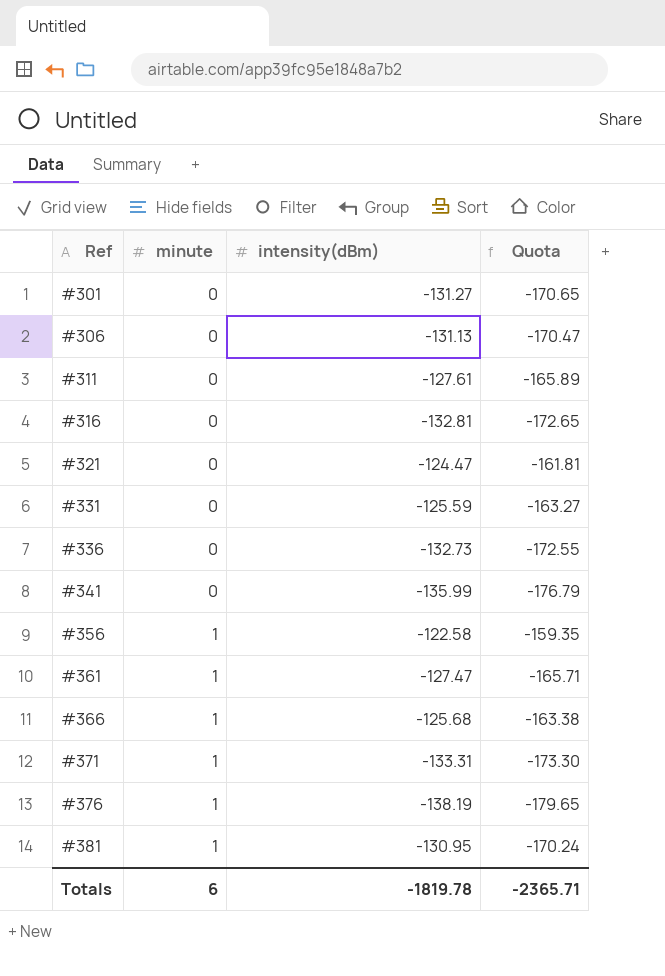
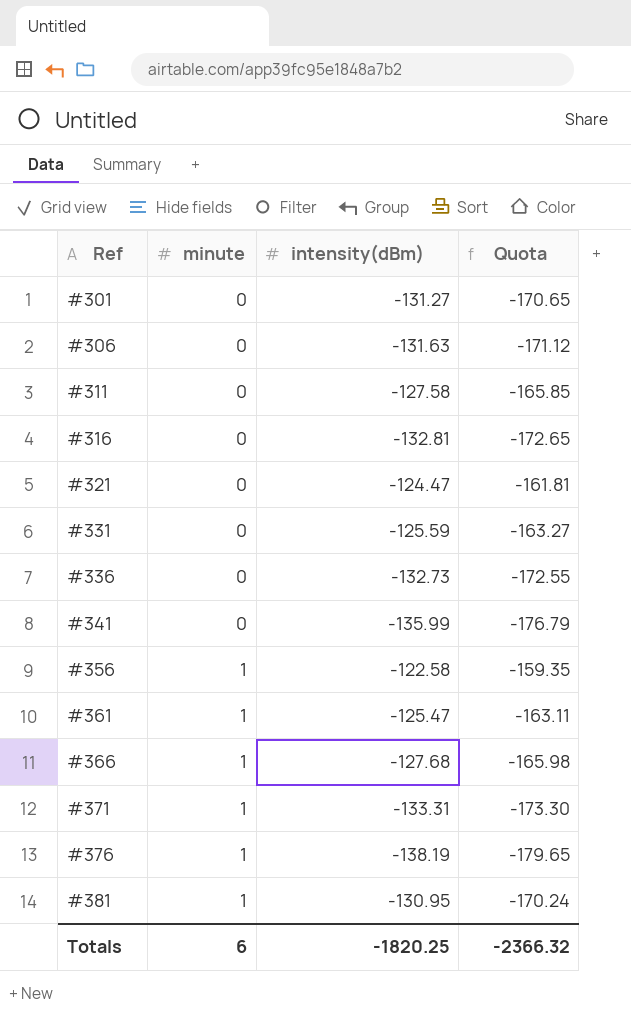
#306 | intensity(dBm): -131.13 -> -131.63
#306 | Quota: -170.47 -> -171.12
#311 | intensity(dBm): -127.61 -> -127.58
#311 | Quota: -165.89 -> -165.85
#361 | intensity(dBm): -127.47 -> -125.47
#361 | Quota: -165.71 -> -163.11
#366 | intensity(dBm): -125.68 -> -127.68
#366 | Quota: -163.38 -> -165.98
Totals | intensity(dBm): -1819.78 -> -1820.25
Totals | Quota: -2365.71 -> -2366.32

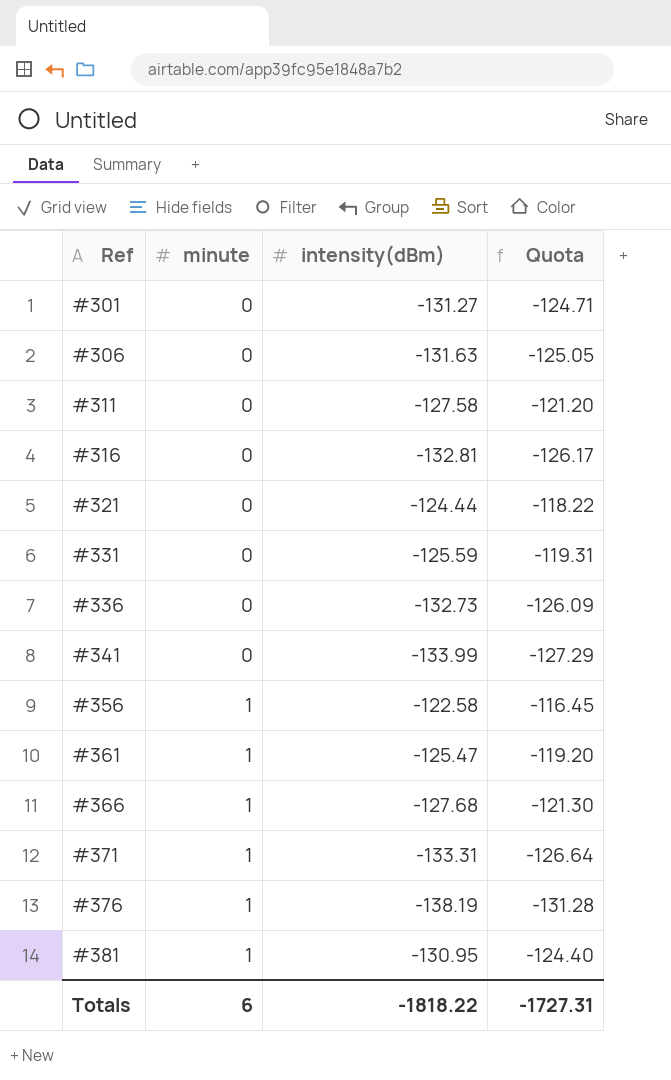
column Quota | formula: [intensity(dBm)] * 1.3 -> [intensity(dBm)] * 0.95
#321 | intensity(dBm): -124.47 -> -124.44
#341 | intensity(dBm): -135.99 -> -133.99
Totals | intensity(dBm): -1820.25 -> -1818.22
Totals | Quota: -2366.32 -> -1727.31

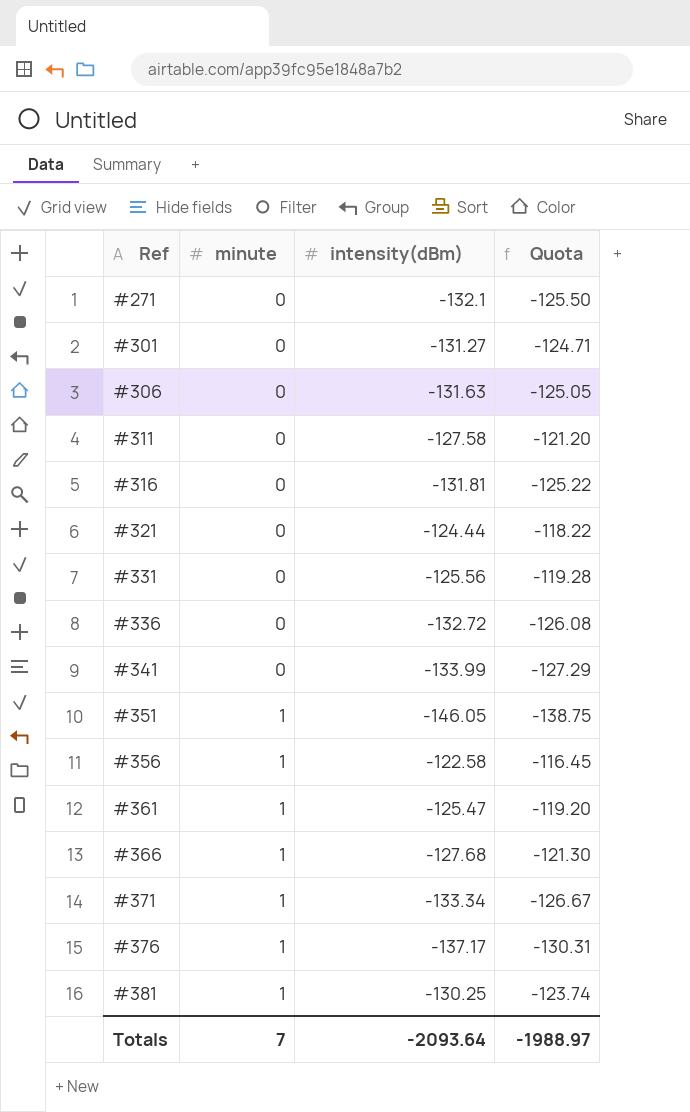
row #271: none -> 0 | -132.1 | -125.50
#316 | intensity(dBm): -132.81 -> -131.81
#316 | Quota: -126.17 -> -125.22
#331 | intensity(dBm): -125.59 -> -125.56
#331 | Quota: -119.31 -> -119.28
#336 | intensity(dBm): -132.73 -> -132.72
#336 | Quota: -126.09 -> -126.08
row #351: none -> 1 | -146.05 | -138.75
#371 | intensity(dBm): -133.31 -> -133.34
#371 | Quota: -126.64 -> -126.67
#376 | intensity(dBm): -138.19 -> -137.17
#376 | Quota: -131.28 -> -130.31
#381 | intensity(dBm): -130.95 -> -130.25
#381 | Quota: -124.40 -> -123.74
Totals | minute: 6 -> 7
Totals | intensity(dBm): -1818.22 -> -2093.64
Totals | Quota: -1727.31 -> -1988.97

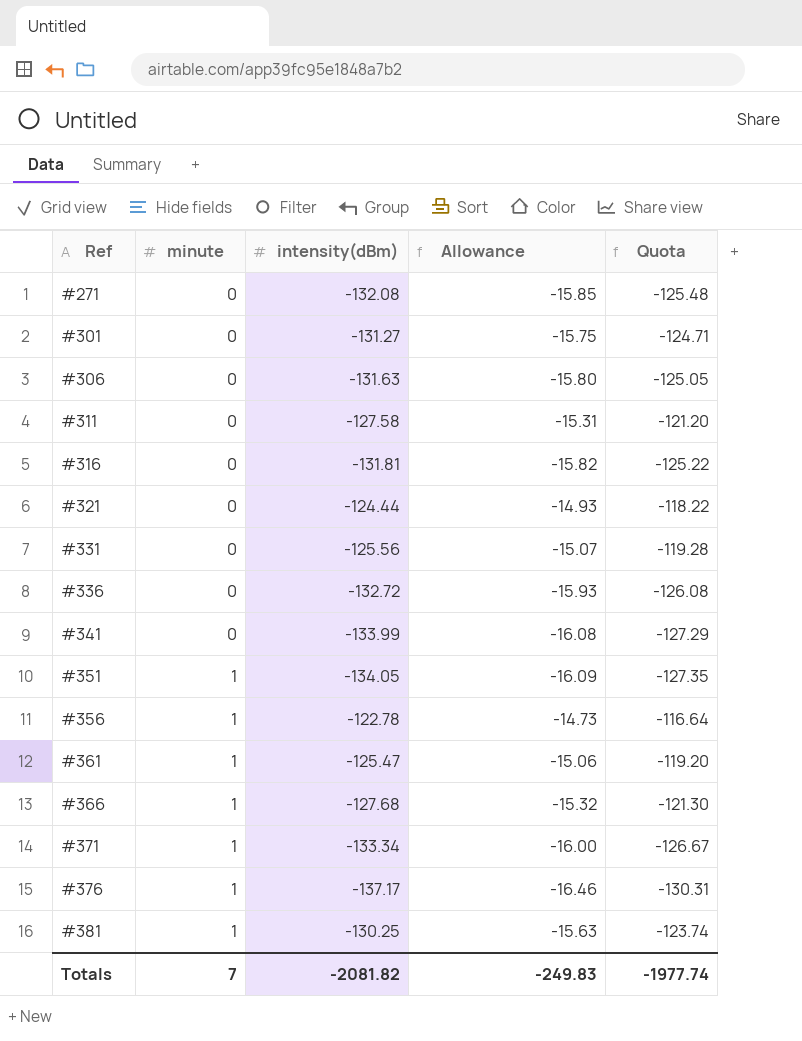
column Allowance | formula: none -> [intensity(dBm)] * 0.12
#271 | intensity(dBm): -132.1 -> -132.08
#271 | Quota: -125.50 -> -125.48
#351 | intensity(dBm): -146.05 -> -134.05
#351 | Quota: -138.75 -> -127.35
#356 | intensity(dBm): -122.58 -> -122.78
#356 | Quota: -116.45 -> -116.64
Totals | intensity(dBm): -2093.64 -> -2081.82
Totals | Quota: -1988.97 -> -1977.74

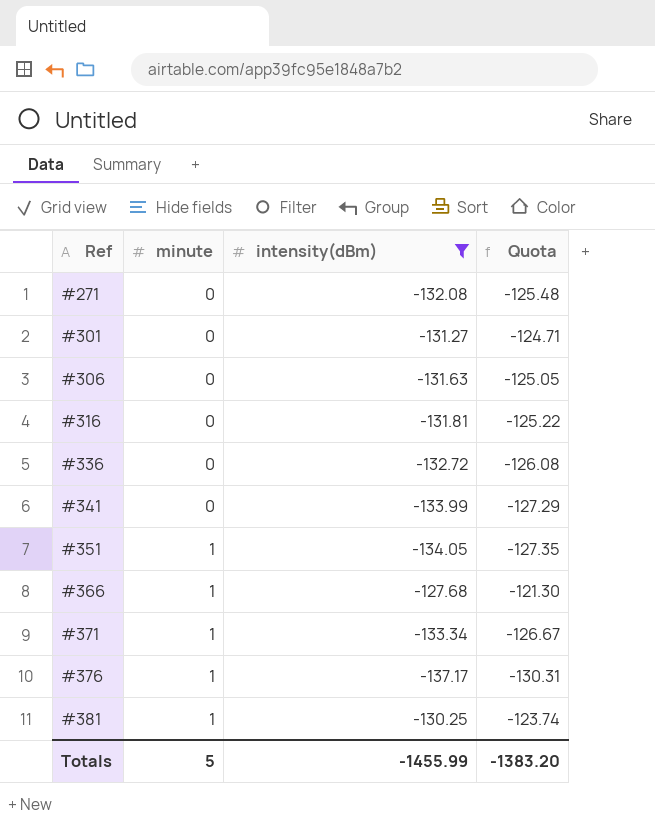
filter: none -> intensity(dBm) <= -127.68
column Allowance | formula: [intensity(dBm)] * 0.12 -> none
Totals | minute: 7 -> 5
Totals | intensity(dBm): -2081.82 -> -1455.99
Totals | Quota: -1977.74 -> -1383.20

